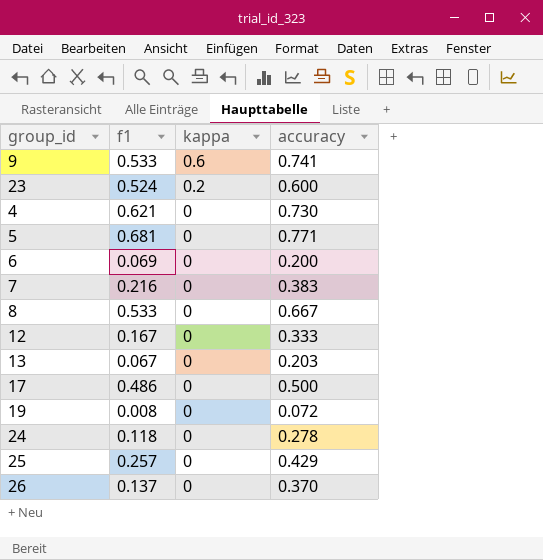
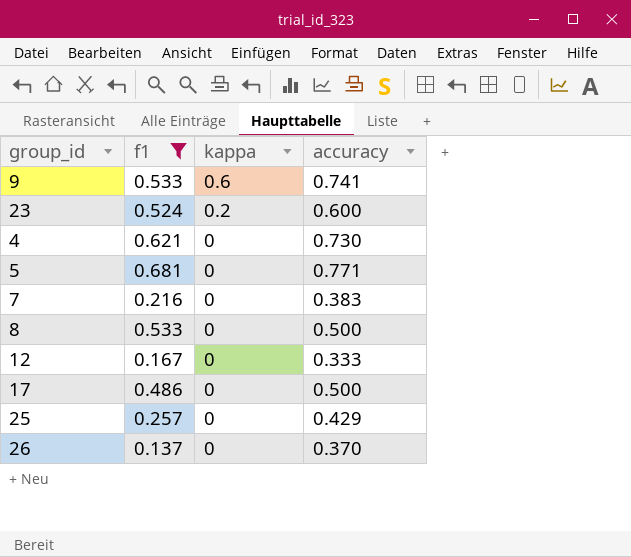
filter: none -> f1 >= 0.137
8 | accuracy: 0.667 -> 0.500

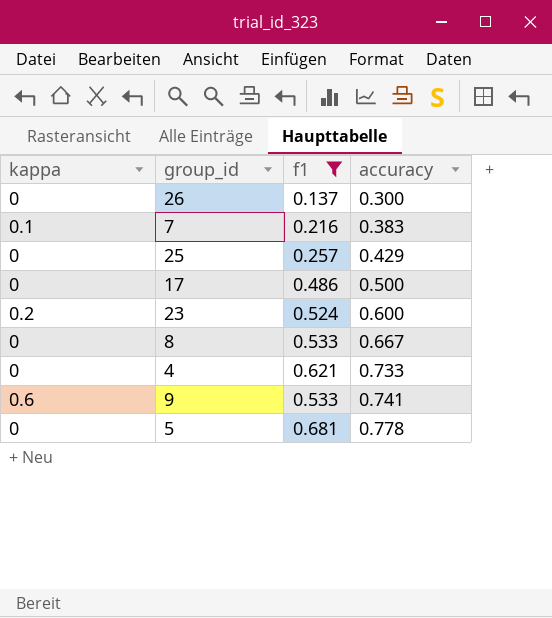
row order: kappa descending -> accuracy ascending
column kappa | position: 3 -> 1
row 12: 0.167 | 0 | 0.333 -> none
26 | accuracy: 0.370 -> 0.300
7 | kappa: 0 -> 0.1
8 | accuracy: 0.500 -> 0.667
4 | accuracy: 0.730 -> 0.733
5 | accuracy: 0.771 -> 0.778

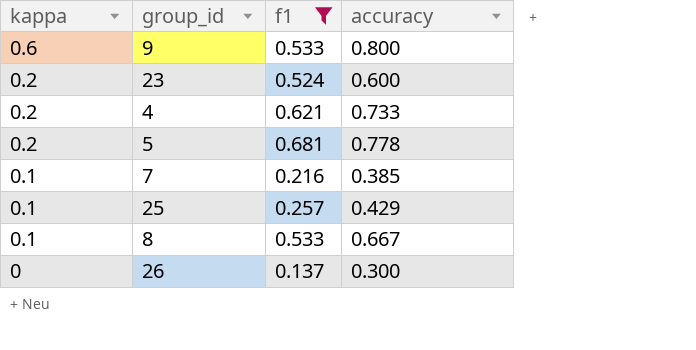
row order: accuracy ascending -> kappa descending
row 17: 0 | 0.486 | 0.500 -> none
9 | accuracy: 0.741 -> 0.800
4 | kappa: 0 -> 0.2
5 | kappa: 0 -> 0.2
7 | accuracy: 0.383 -> 0.385
25 | kappa: 0 -> 0.1
8 | kappa: 0 -> 0.1

